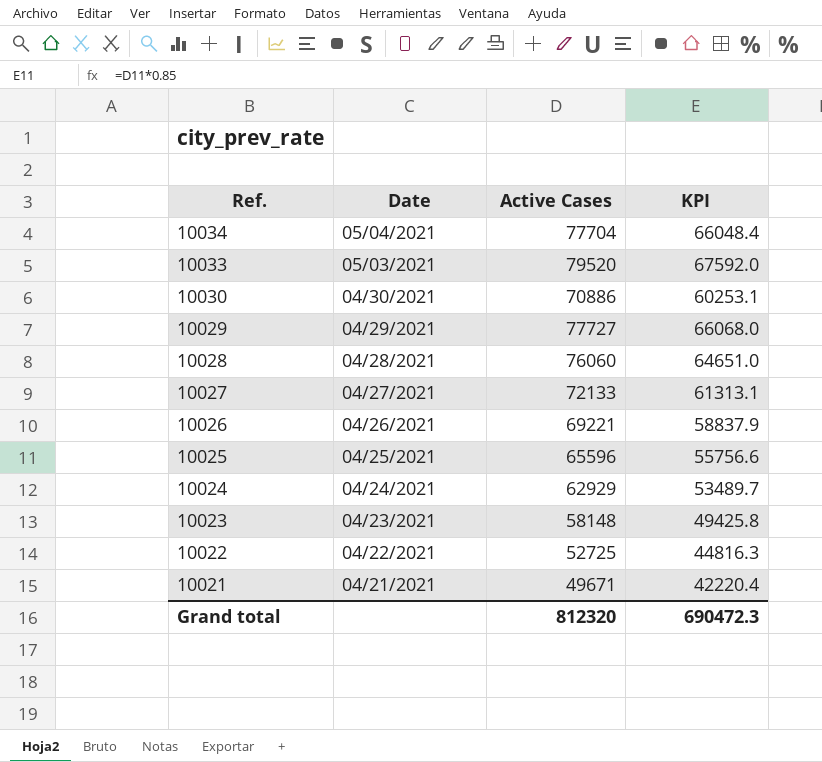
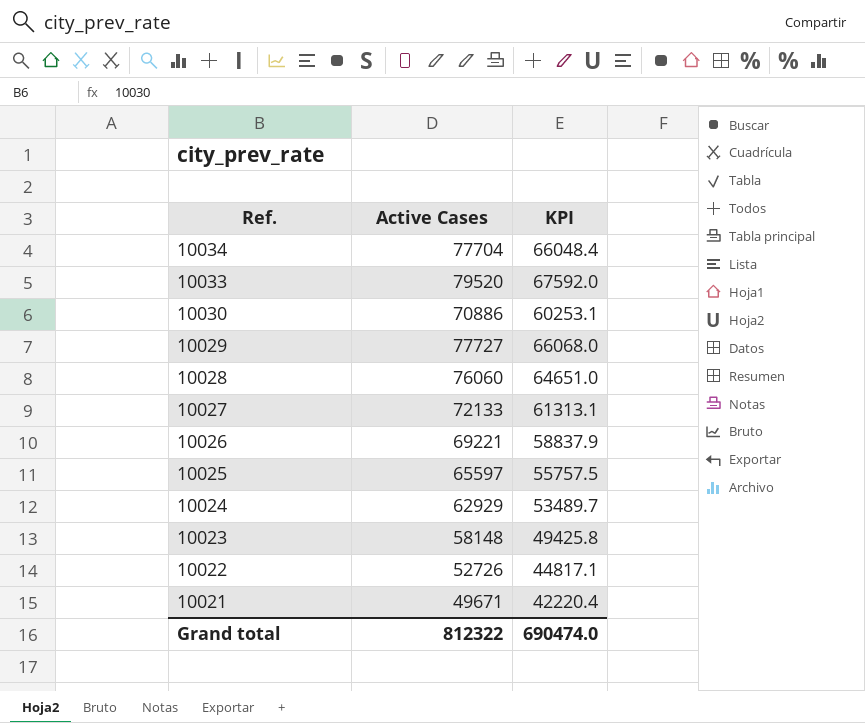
column Date | position: 2 -> none
10025 | Active Cases: 65596 -> 65597
10025 | KPI: 55756.6 -> 55757.5
10022 | Active Cases: 52725 -> 52726
10022 | KPI: 44816.3 -> 44817.1
Grand total | Active Cases: 812320 -> 812322
Grand total | KPI: 690472.3 -> 690474.0

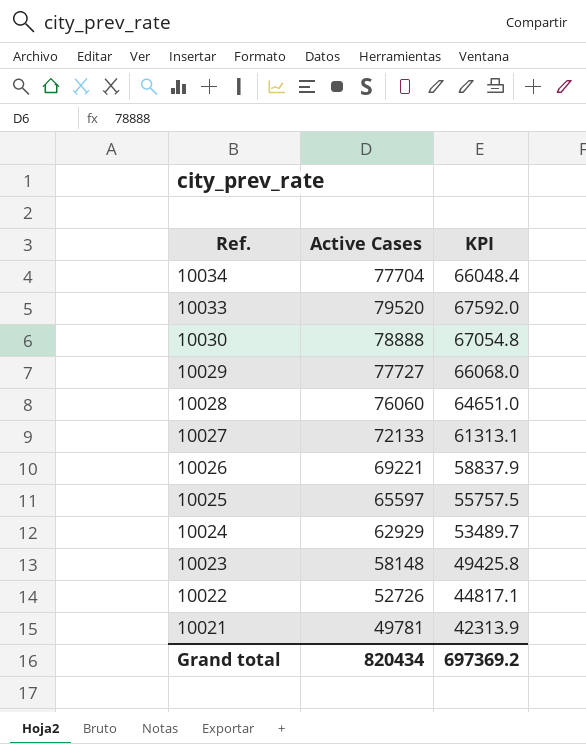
10030 | Active Cases: 70886 -> 78888
10030 | KPI: 60253.1 -> 67054.8
10021 | Active Cases: 49671 -> 49781
10021 | KPI: 42220.4 -> 42313.9
Grand total | Active Cases: 812322 -> 820434
Grand total | KPI: 690474.0 -> 697369.2

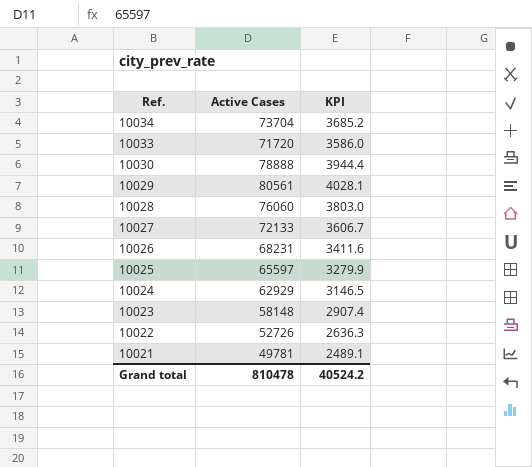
column KPI | formula: [Active Cases] * 0.85 -> [Active Cases] * 0.05
10034 | Active Cases: 77704 -> 73704
10033 | Active Cases: 79520 -> 71720
10029 | Active Cases: 77727 -> 80561
10026 | Active Cases: 69221 -> 68231
Grand total | Active Cases: 820434 -> 810478
Grand total | KPI: 697369.2 -> 40524.2

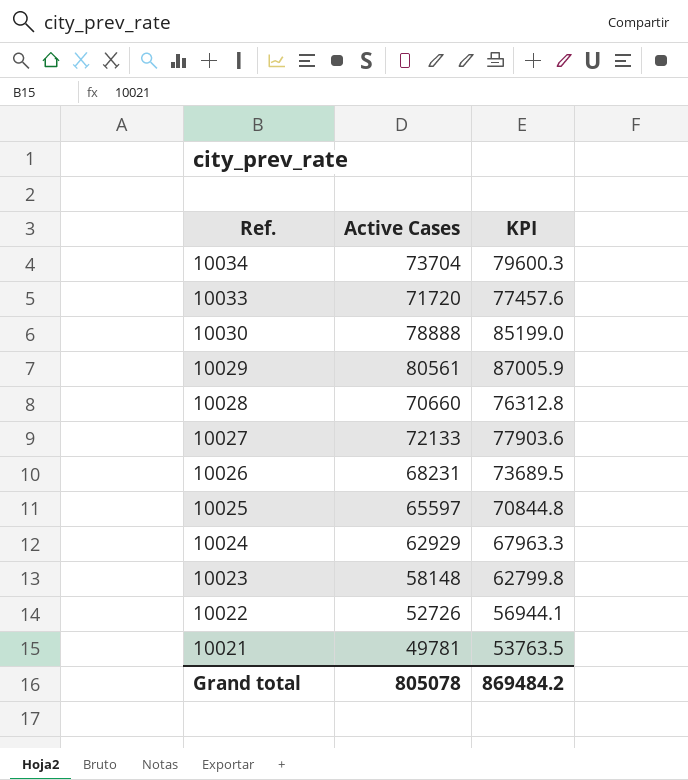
column KPI | formula: [Active Cases] * 0.05 -> [Active Cases] * 1.08
10028 | Active Cases: 76060 -> 70660
Grand total | Active Cases: 810478 -> 805078
Grand total | KPI: 40524.2 -> 869484.2

